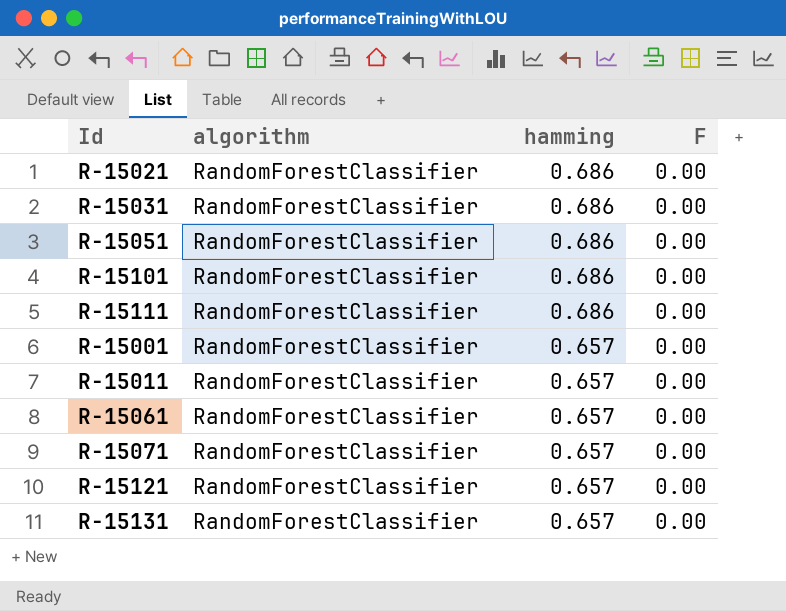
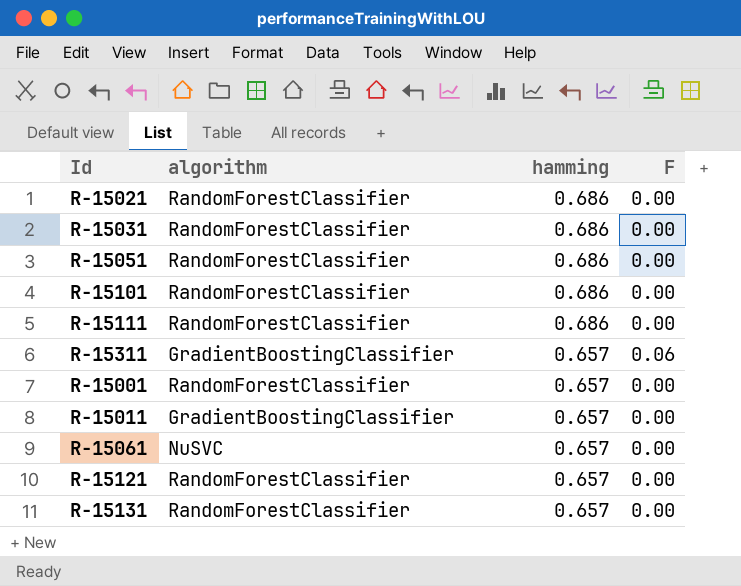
row R-15071: RandomForestClassifier | 0.657 | 0.00 -> none
row R-15311: none -> GradientBoostingClassifier | 0.657 | 0.06
R-15011 | algorithm: RandomForestClassifier -> GradientBoostingClassifier
R-15061 | algorithm: RandomForestClassifier -> NuSVC

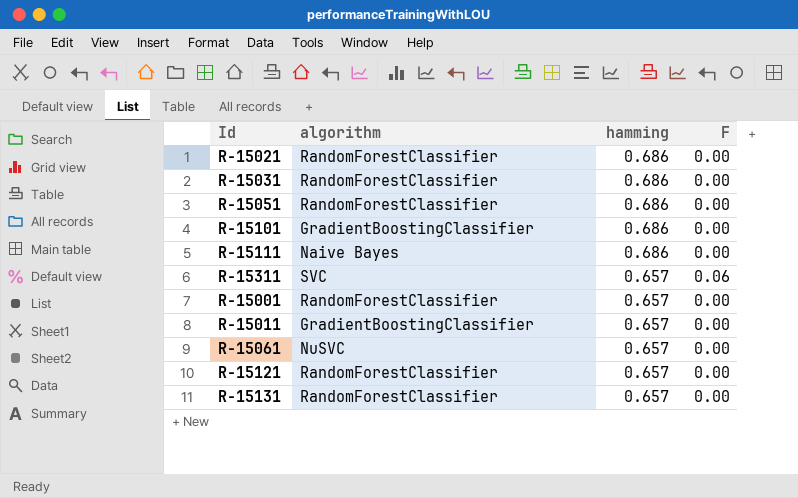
R-15101 | algorithm: RandomForestClassifier -> GradientBoostingClassifier
R-15111 | algorithm: RandomForestClassifier -> Naive Bayes
R-15311 | algorithm: GradientBoostingClassifier -> SVC

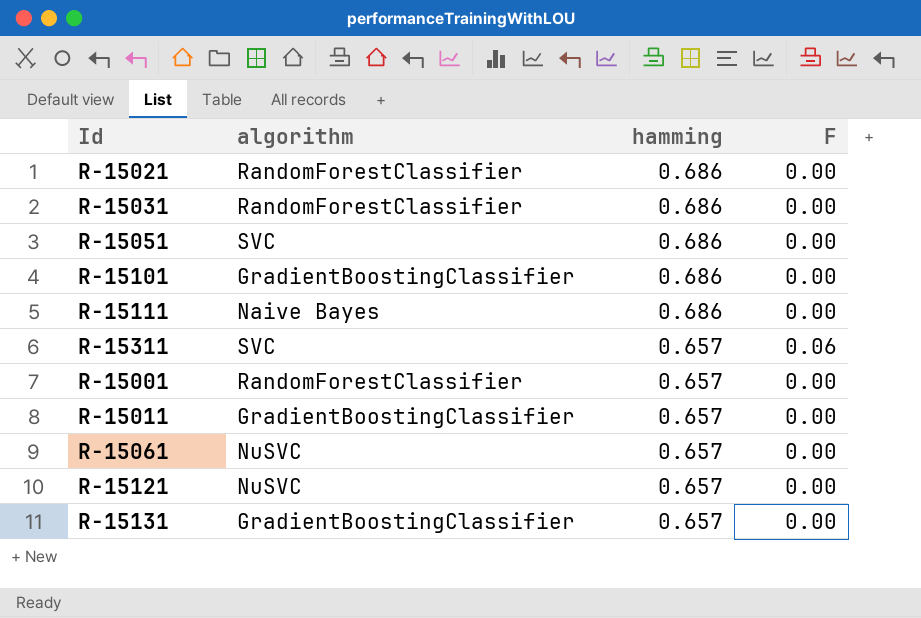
R-15051 | algorithm: RandomForestClassifier -> SVC
R-15121 | algorithm: RandomForestClassifier -> NuSVC
R-15131 | algorithm: RandomForestClassifier -> GradientBoostingClassifier

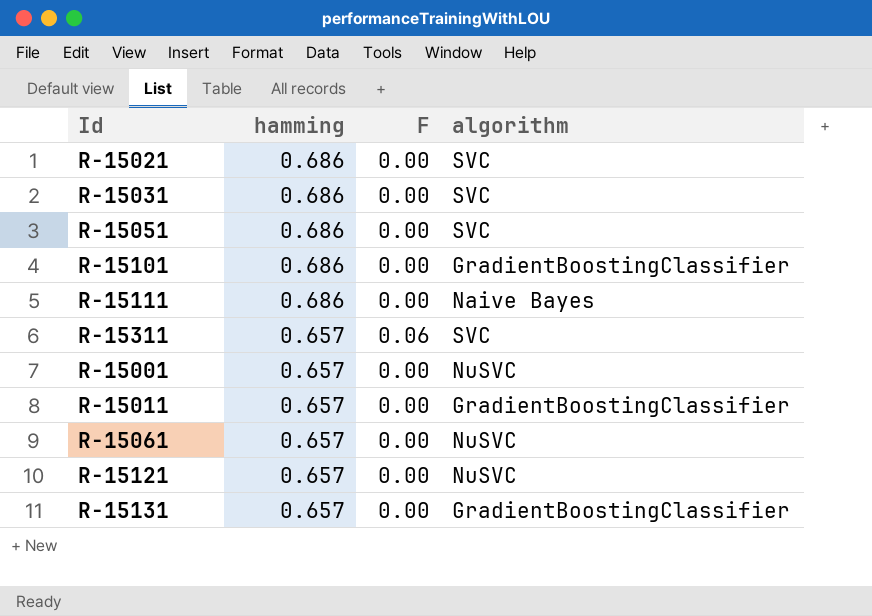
column algorithm | position: 2 -> 4
R-15021 | algorithm: RandomForestClassifier -> SVC
R-15031 | algorithm: RandomForestClassifier -> SVC
R-15001 | algorithm: RandomForestClassifier -> NuSVC

